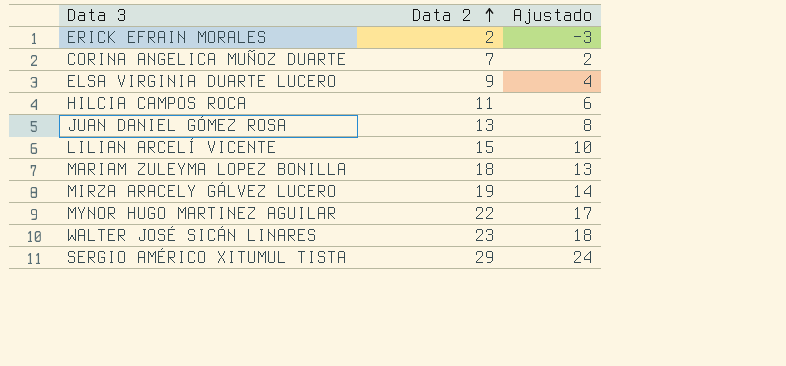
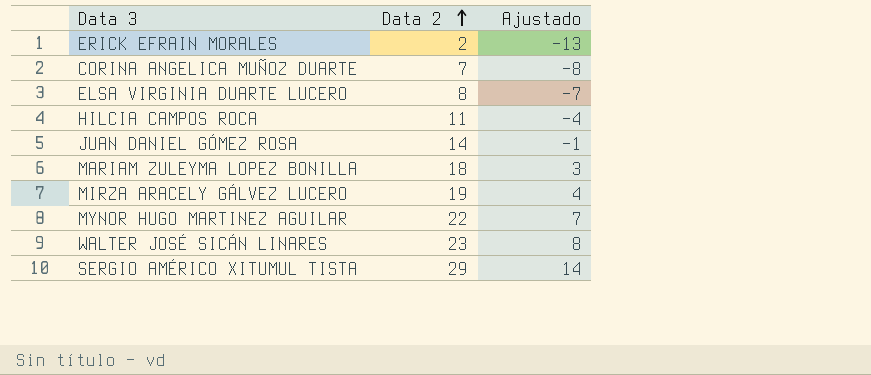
column Ajustado | formula: [Data 2] - 5 -> [Data 2] - 15
row LILIAN ARCELÍ VICENTE: 15 | 10 -> none
ELSA VIRGINIA DUARTE LUCERO | Data 2: 9 -> 8
JUAN DANIEL GÓMEZ ROSA | Data 2: 13 -> 14

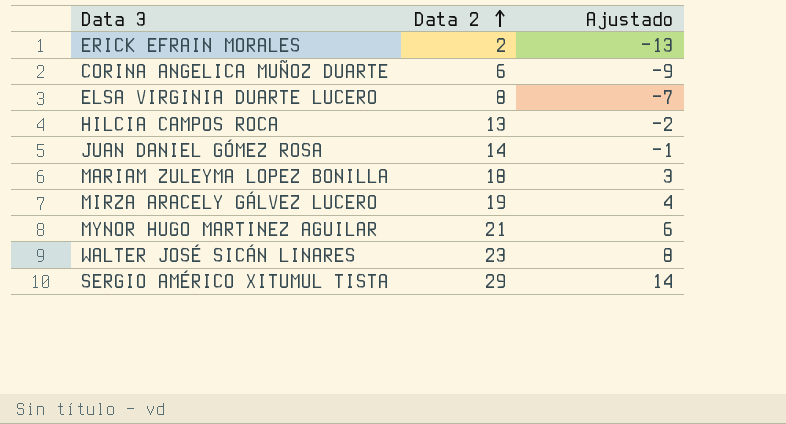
CORINA ANGELICA MUÑOZ DUARTE | Data 2: 7 -> 6
CORINA ANGELICA MUÑOZ DUARTE | Ajustado: -8 -> -9
HILCIA CAMPOS ROCA | Data 2: 11 -> 13
HILCIA CAMPOS ROCA | Ajustado: -4 -> -2
MYNOR HUGO MARTINEZ AGUILAR | Data 2: 22 -> 21
MYNOR HUGO MARTINEZ AGUILAR | Ajustado: 7 -> 6

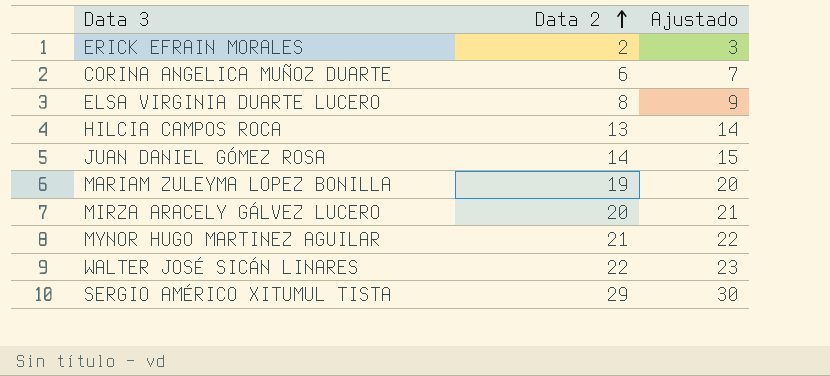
column Ajustado | formula: [Data 2] - 15 -> [Data 2] + 1
MARIAM ZULEYMA LOPEZ BONILLA | Data 2: 18 -> 19
MIRZA ARACELY GÁLVEZ LUCERO | Data 2: 19 -> 20
WALTER JOSÉ SICÁN LINARES | Data 2: 23 -> 22

